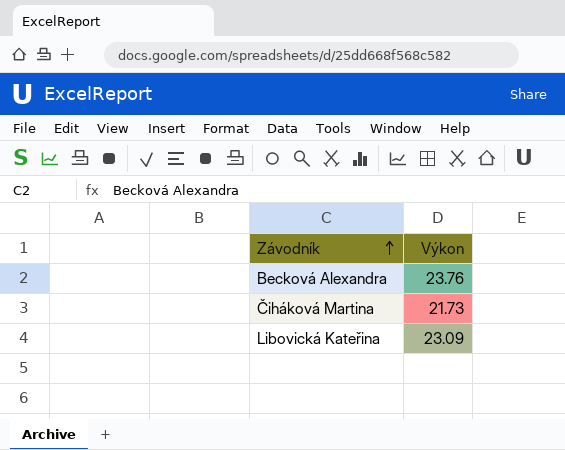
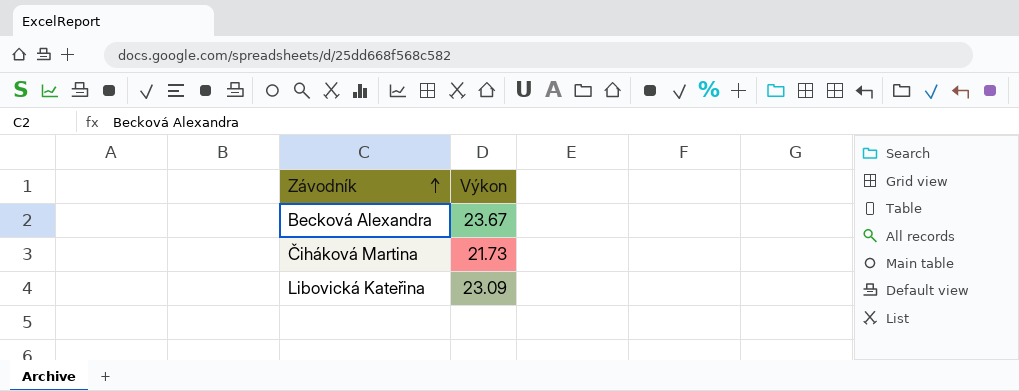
Becková Alexandra | Výkon: 23.76 -> 23.67

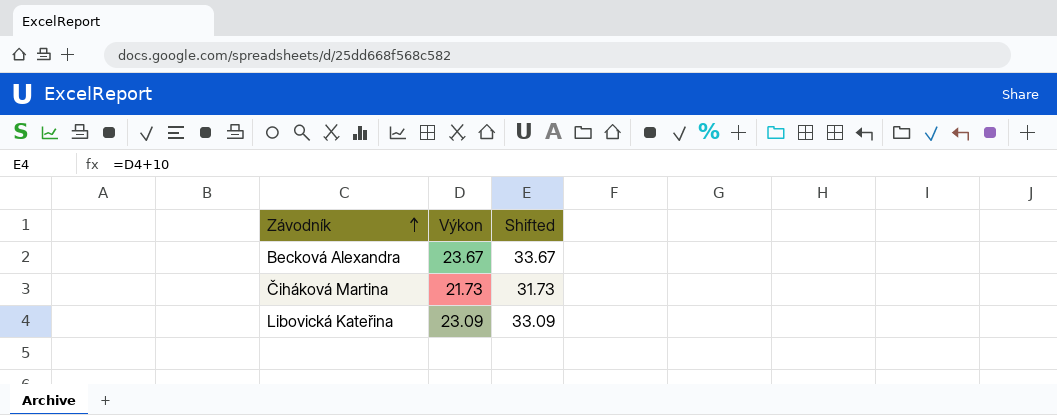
column Shifted | formula: none -> [Výkon] + 10

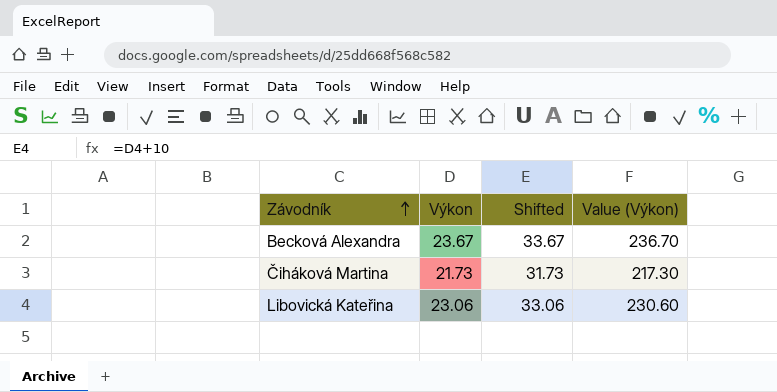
column Value (Výkon) | formula: none -> [Výkon] * 10
Libovická Kateřina | Výkon: 23.09 -> 23.06
Libovická Kateřina | Shifted: 33.09 -> 33.06

